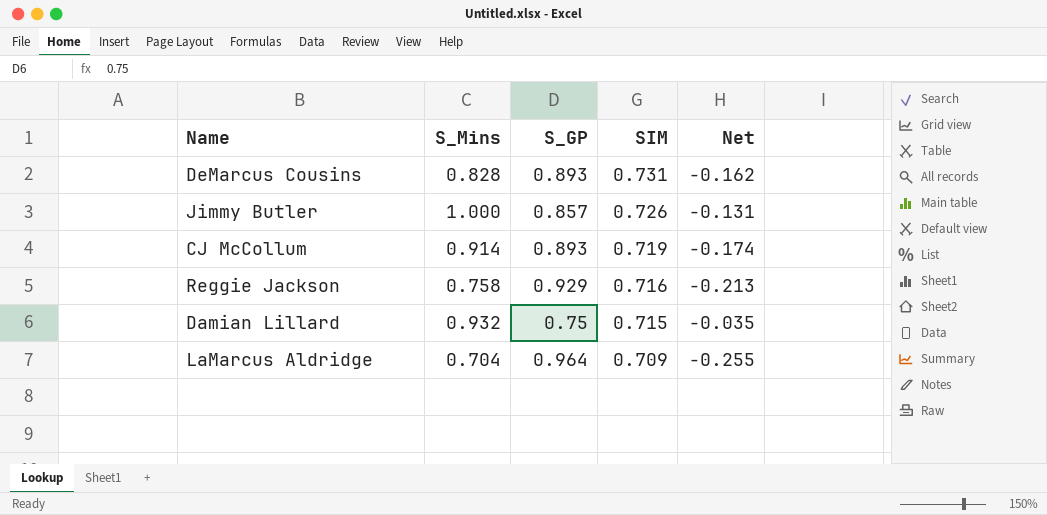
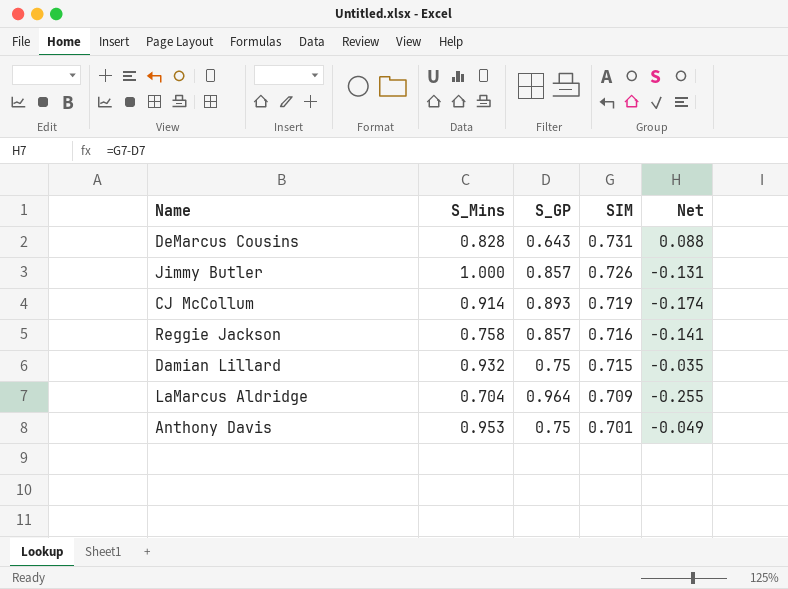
DeMarcus Cousins | S_GP: 0.893 -> 0.643
DeMarcus Cousins | Net: -0.162 -> 0.088
Reggie Jackson | S_GP: 0.929 -> 0.857
Reggie Jackson | Net: -0.213 -> -0.141
row Anthony Davis: none -> 0.953 | 0.75 | 0.701 | -0.049

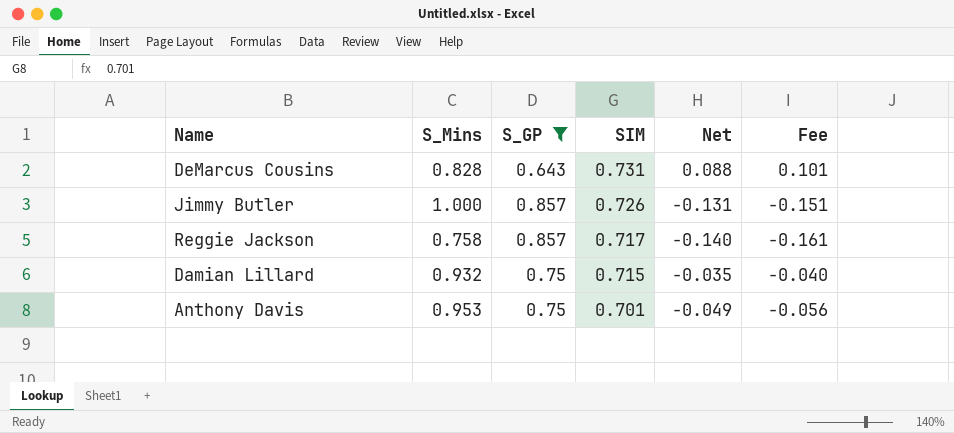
filter: none -> S_GP <= 0.857
column Fee | formula: none -> [Net] * 1.15
Reggie Jackson | SIM: 0.716 -> 0.717
Reggie Jackson | Net: -0.141 -> -0.140

